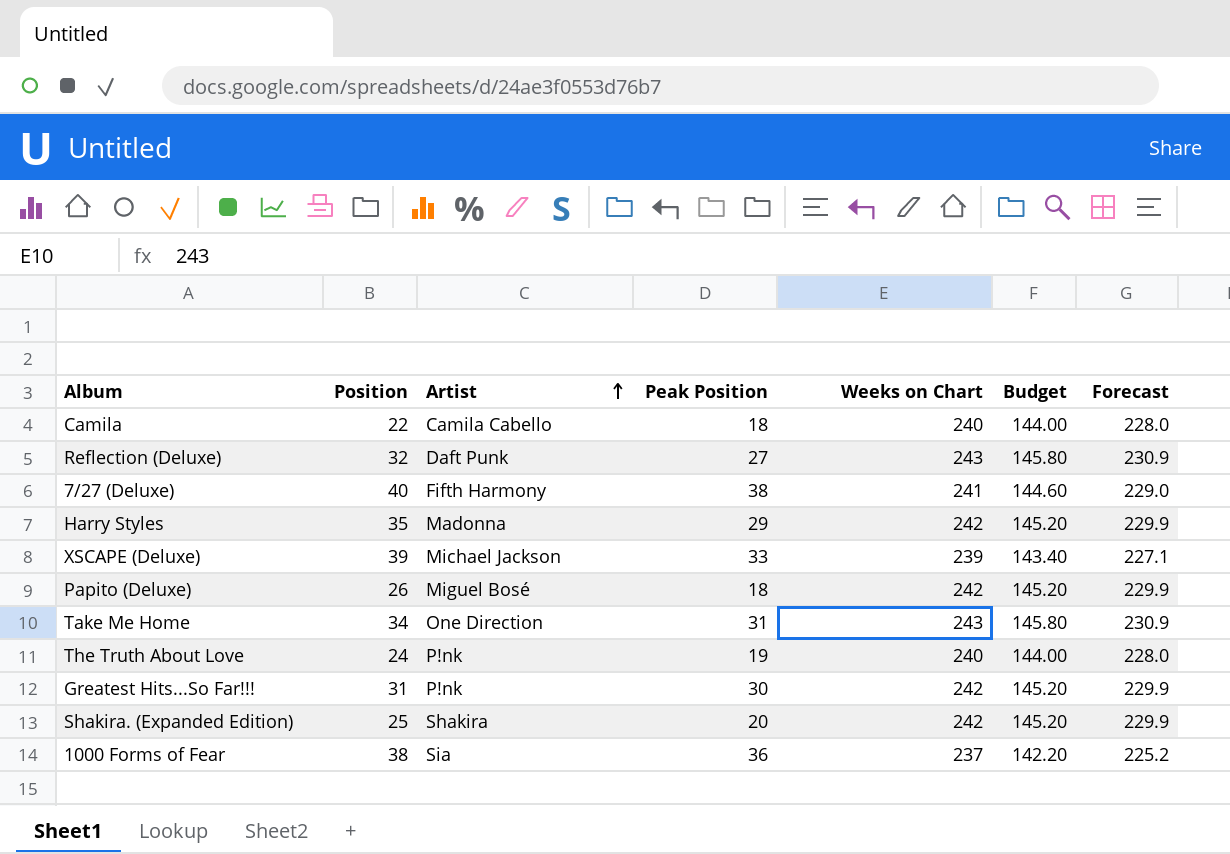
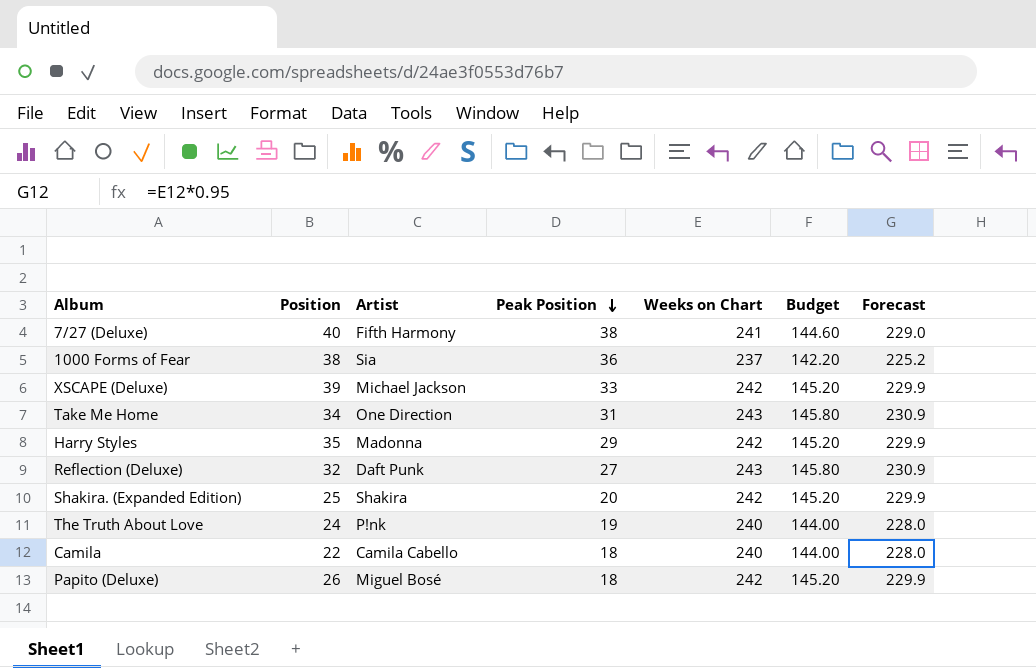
row order: Artist ascending -> Peak Position descending
row Greatest Hits...So Far!!!: 31 | P!nk | 30 | 242 | 145.20 | 229.9 -> none
XSCAPE (Deluxe) | Weeks on Chart: 239 -> 242
XSCAPE (Deluxe) | Budget: 143.40 -> 145.20
XSCAPE (Deluxe) | Forecast: 227.1 -> 229.9

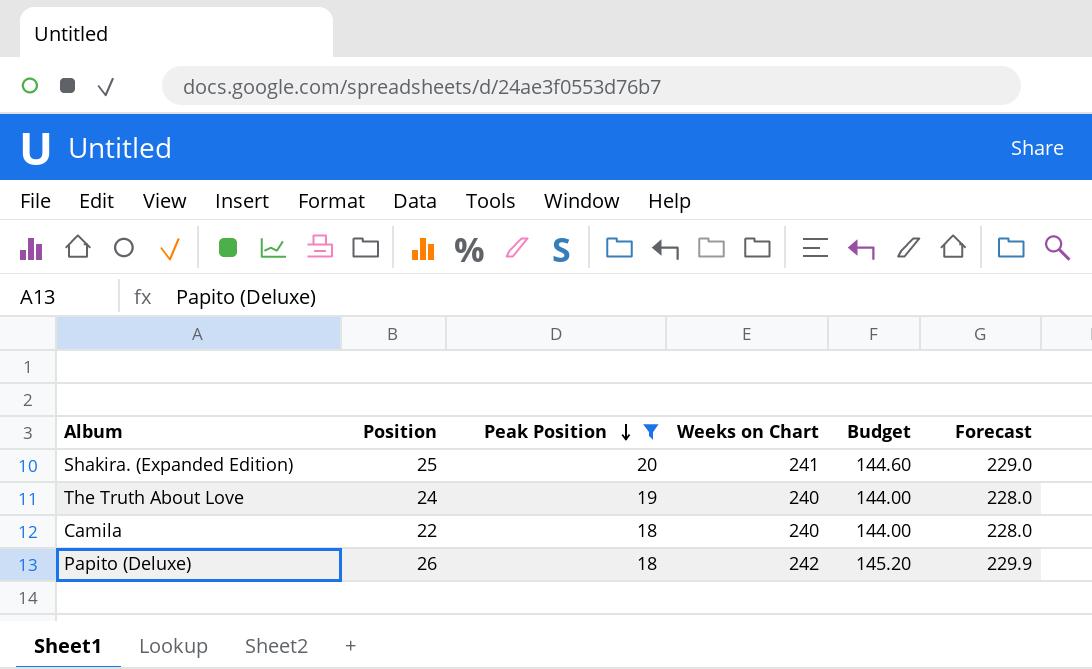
filter: none -> Peak Position <= 20
column Artist | position: 3 -> none
Shakira. (Expanded Edition) | Weeks on Chart: 242 -> 241
Shakira. (Expanded Edition) | Budget: 145.20 -> 144.60
Shakira. (Expanded Edition) | Forecast: 229.9 -> 229.0

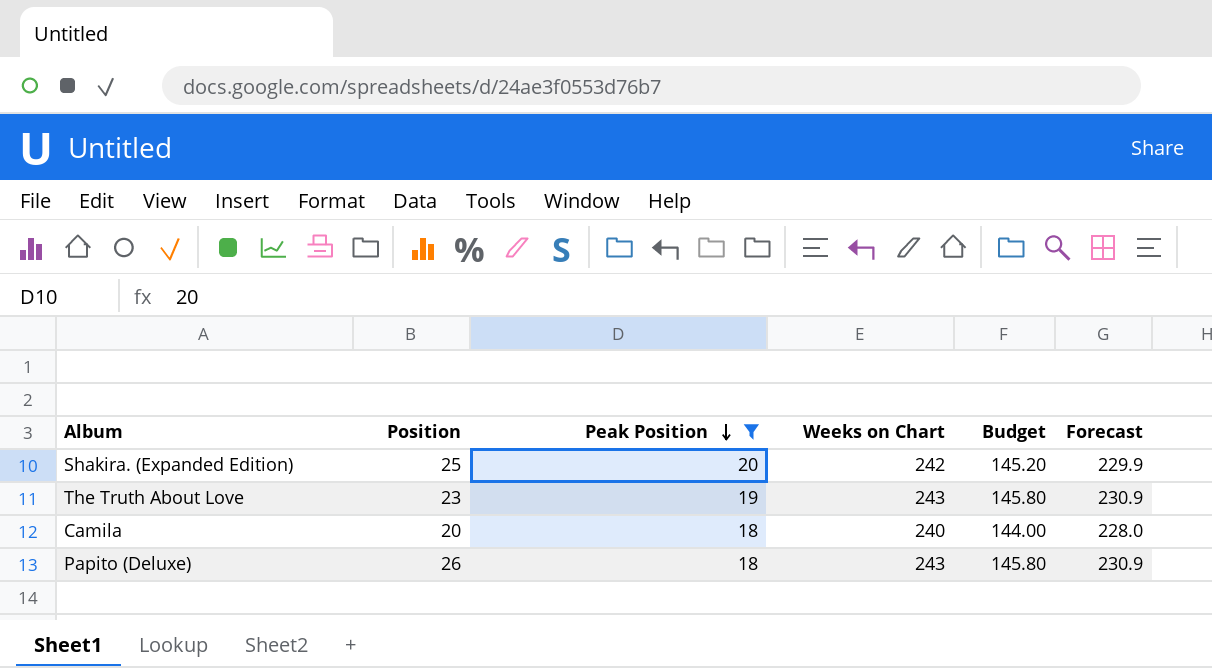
Shakira. (Expanded Edition) | Weeks on Chart: 241 -> 242
Shakira. (Expanded Edition) | Budget: 144.60 -> 145.20
Shakira. (Expanded Edition) | Forecast: 229.0 -> 229.9
The Truth About Love | Position: 24 -> 23
The Truth About Love | Weeks on Chart: 240 -> 243
The Truth About Love | Budget: 144.00 -> 145.80
The Truth About Love | Forecast: 228.0 -> 230.9
Camila | Position: 22 -> 20
Papito (Deluxe) | Weeks on Chart: 242 -> 243
Papito (Deluxe) | Budget: 145.20 -> 145.80
Papito (Deluxe) | Forecast: 229.9 -> 230.9

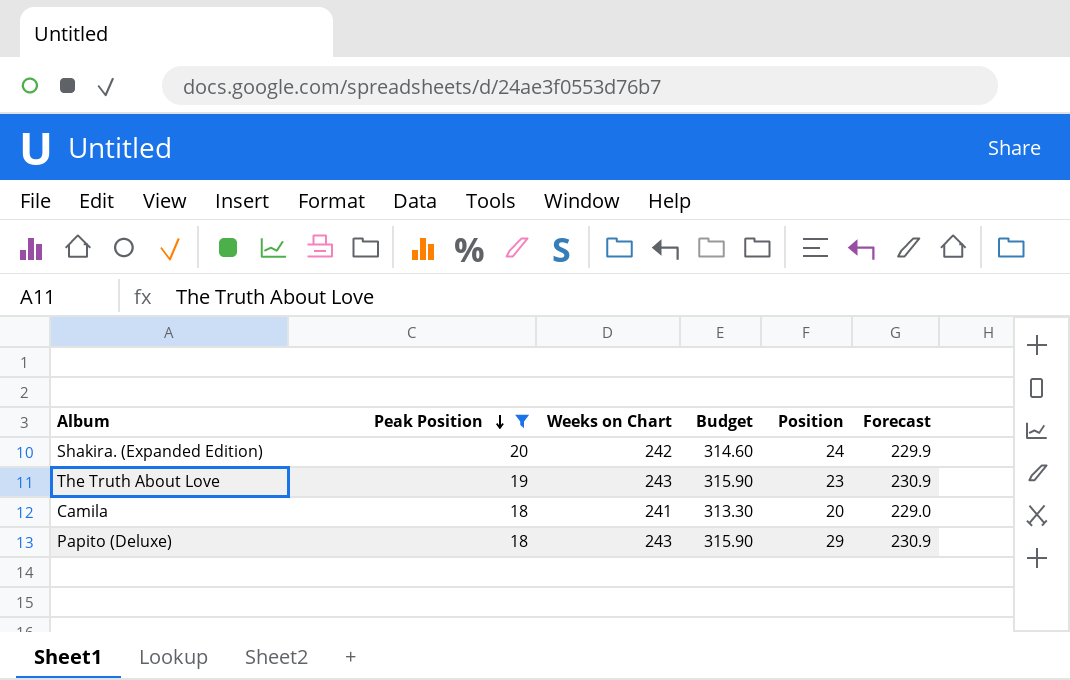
column Budget | formula: [Weeks on Chart] * 0.6 -> [Weeks on Chart] * 1.3
column Position | position: 2 -> 5
Shakira. (Expanded Edition) | Position: 25 -> 24
Camila | Weeks on Chart: 240 -> 241
Camila | Forecast: 228.0 -> 229.0
Papito (Deluxe) | Position: 26 -> 29

